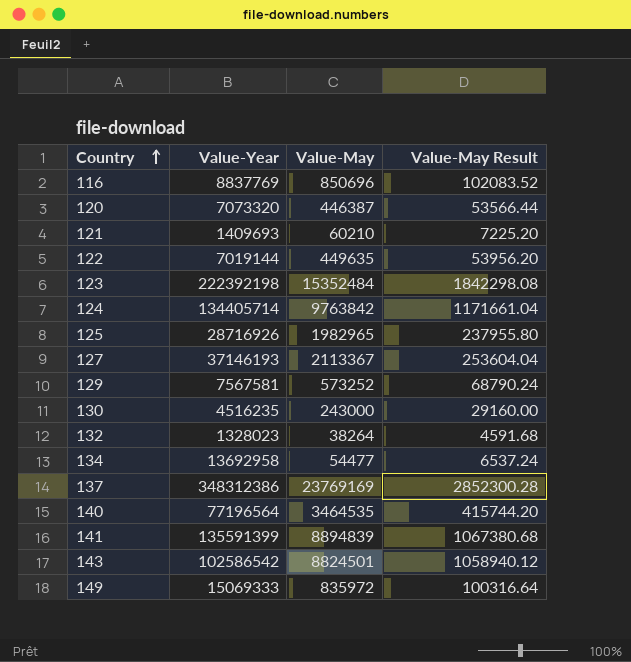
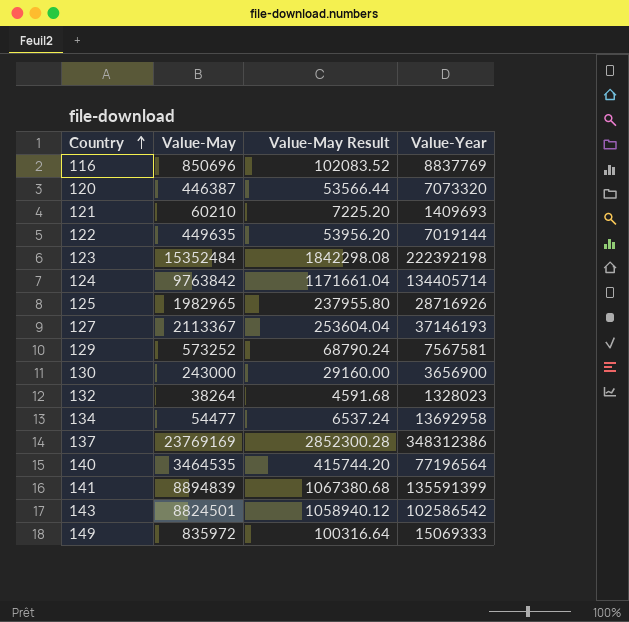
column Value-Year | position: 2 -> 4
130 | Value-Year: 4516235 -> 3656900

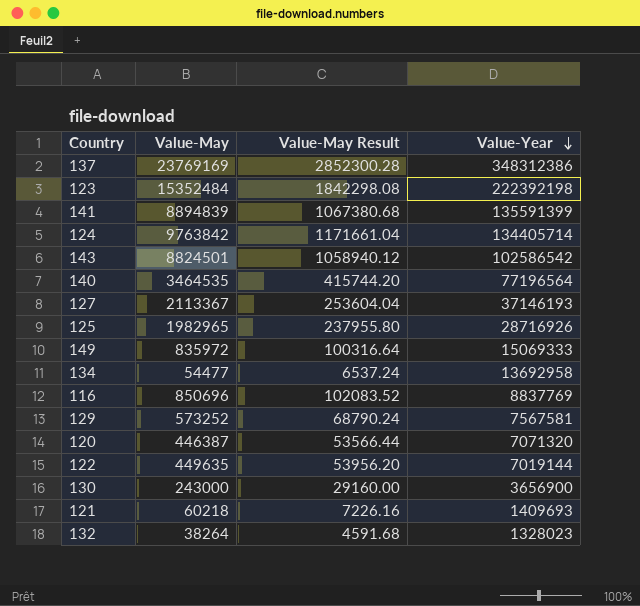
row order: Country ascending -> Value-Year descending
120 | Value-Year: 7073320 -> 7071320
121 | Value-May: 60210 -> 60218
121 | Value-May Result: 7225.20 -> 7226.16

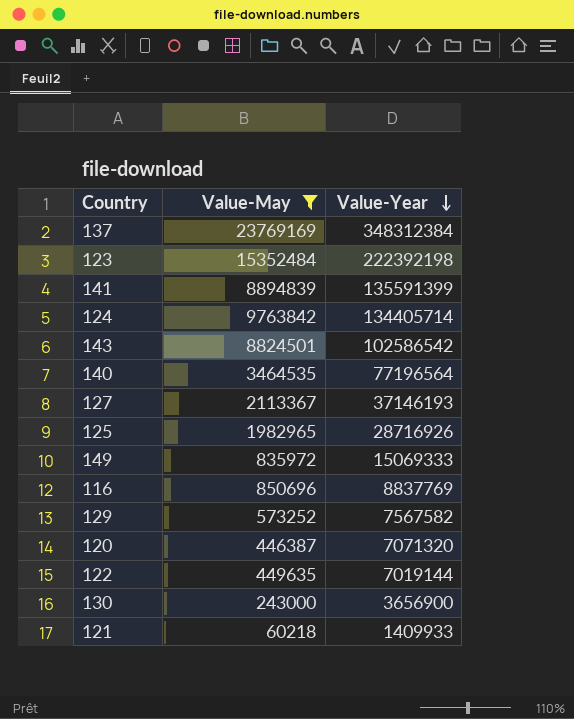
filter: none -> Value-May >= 60218
column Value-May Result | formula: [Value-May] * 0.12 -> none
137 | Value-Year: 348312386 -> 348312384
129 | Value-Year: 7567581 -> 7567582
121 | Value-Year: 1409693 -> 1409933

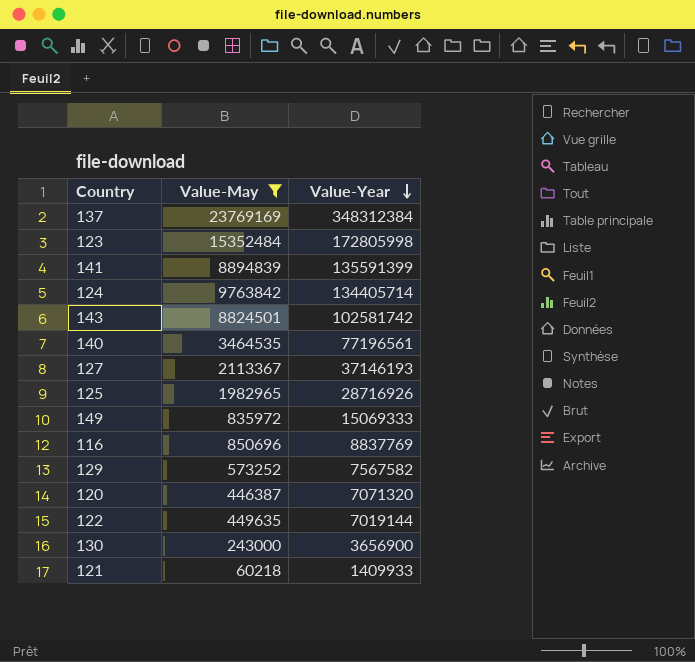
123 | Value-Year: 222392198 -> 172805998
143 | Value-Year: 102586542 -> 102581742
140 | Value-Year: 77196564 -> 77196561

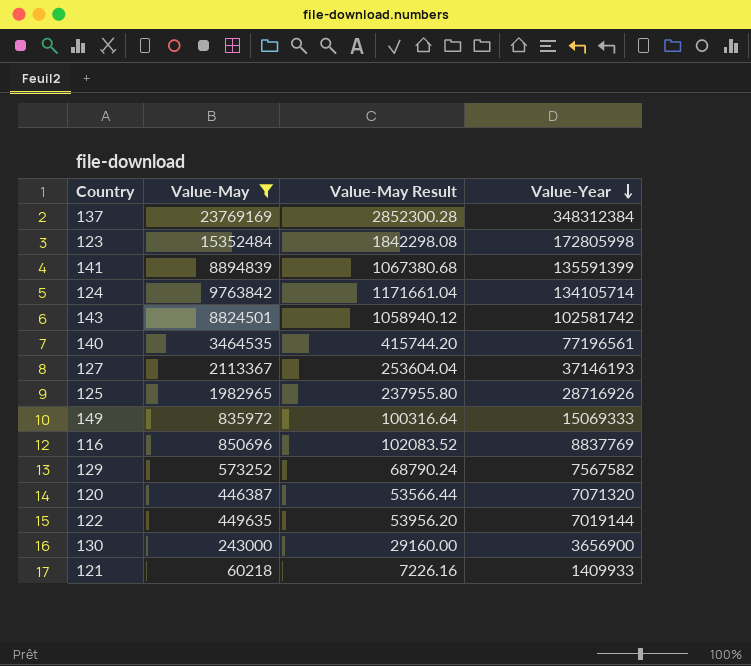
column Value-May Result | formula: none -> [Value-May] * 0.12
124 | Value-Year: 134405714 -> 134105714

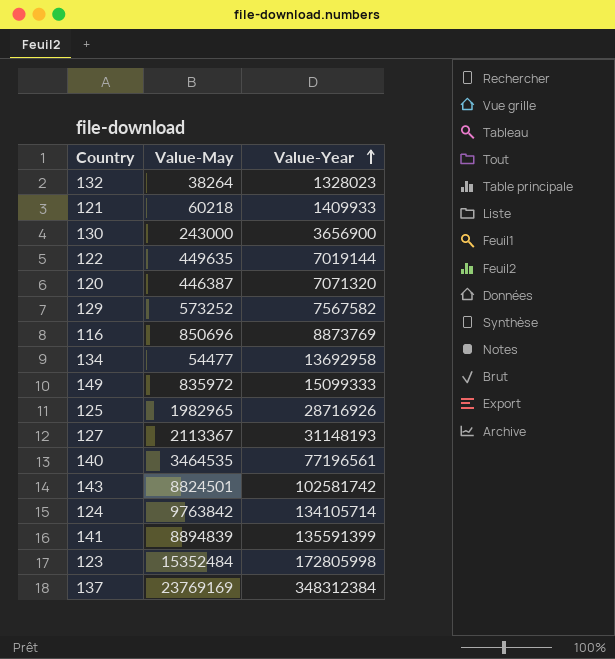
filter: Value-May >= 60218 -> none
row order: Value-Year descending -> Value-Year ascending
column Value-May Result | formula: [Value-May] * 0.12 -> none
116 | Value-Year: 8837769 -> 8873769
149 | Value-Year: 15069333 -> 15099333
127 | Value-Year: 37146193 -> 31148193

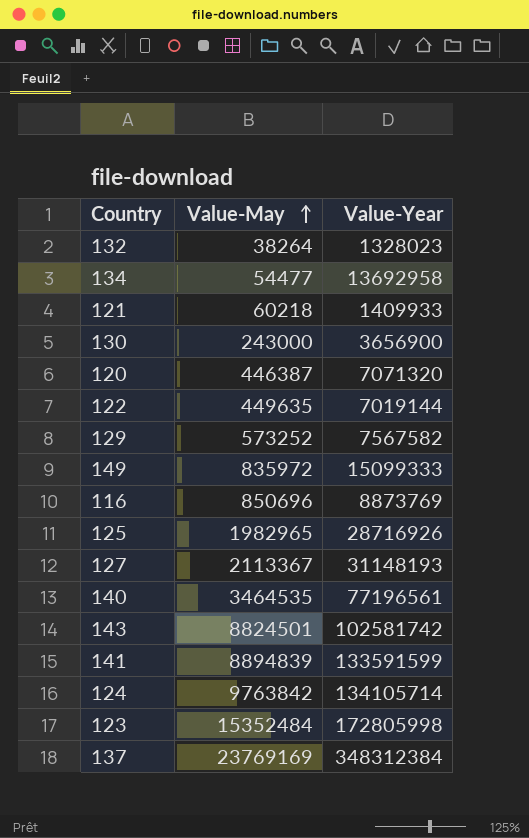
row order: Value-Year ascending -> Value-May ascending
141 | Value-Year: 135591399 -> 133591599

